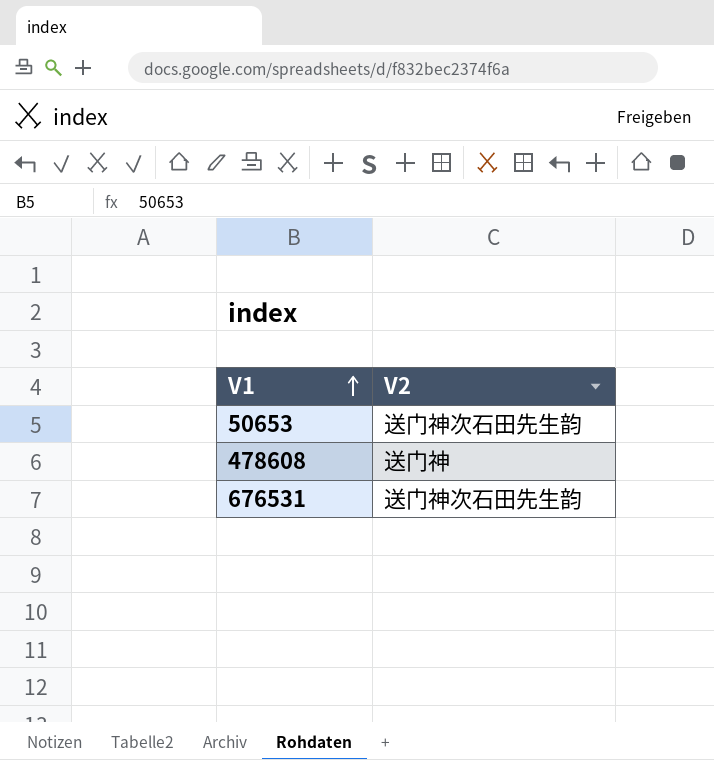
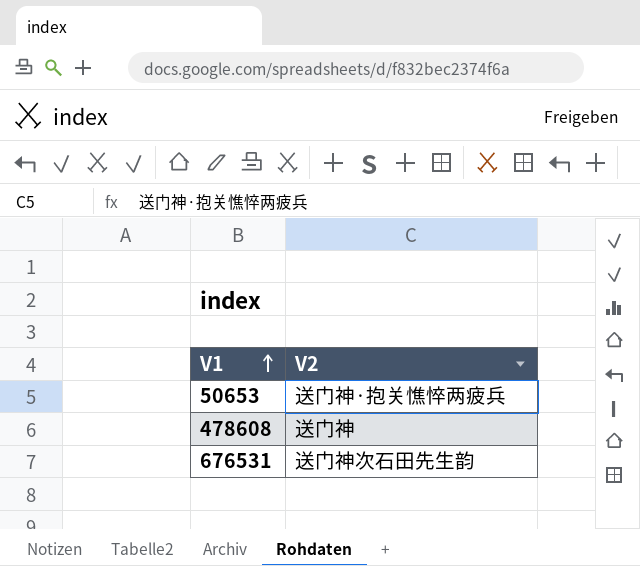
50653 | V2: 送门神次石田先生韵 -> 送门神·抱关憔悴两疲兵

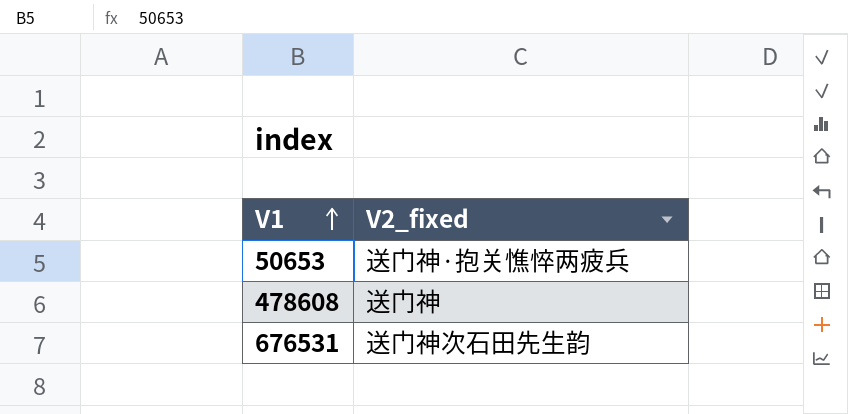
column name: V2 -> V2_fixed

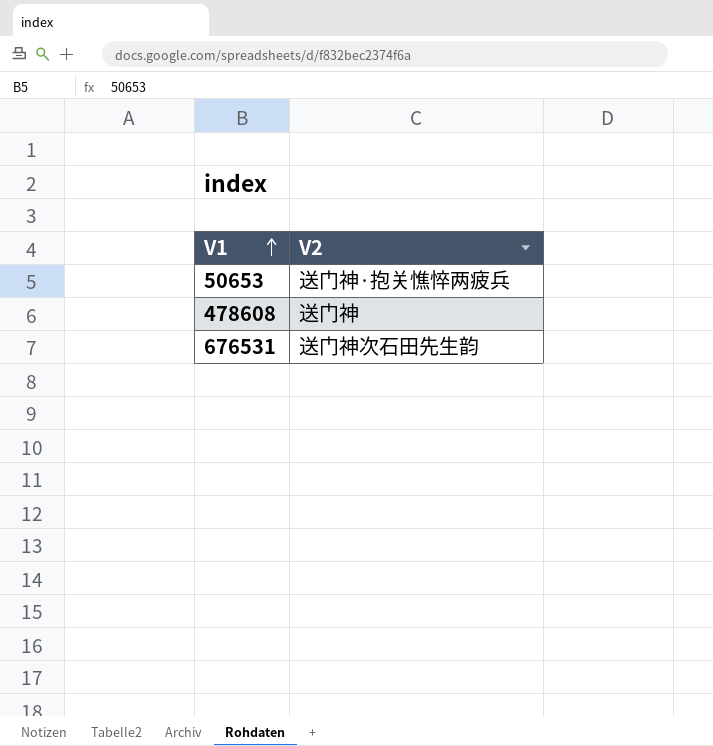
column name: V2_fixed -> V2

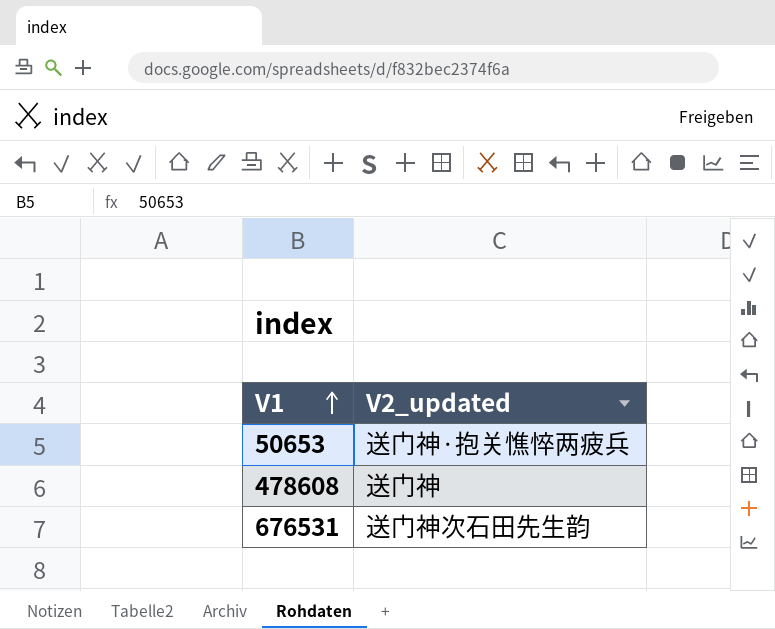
column name: V2 -> V2_updated

